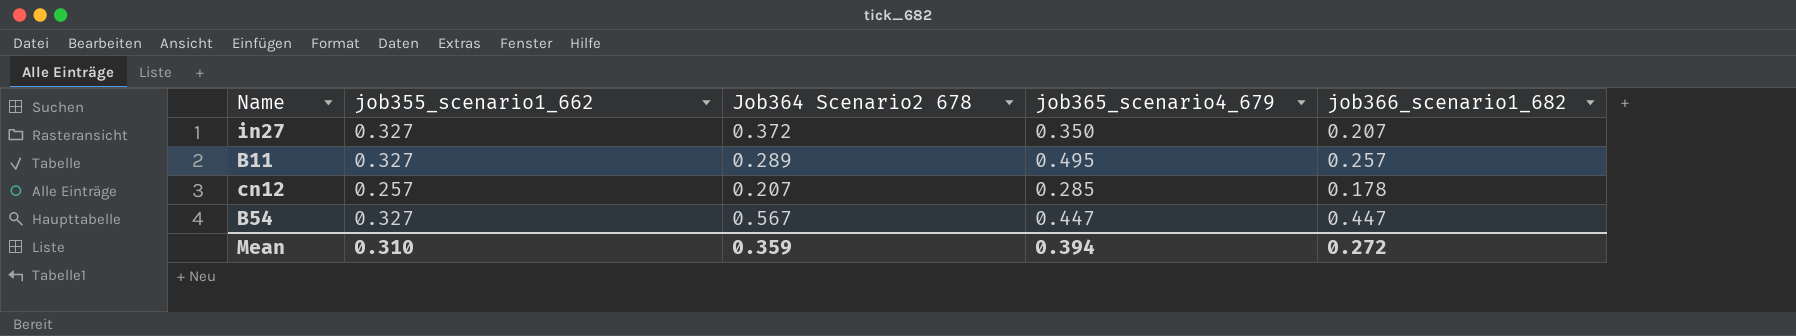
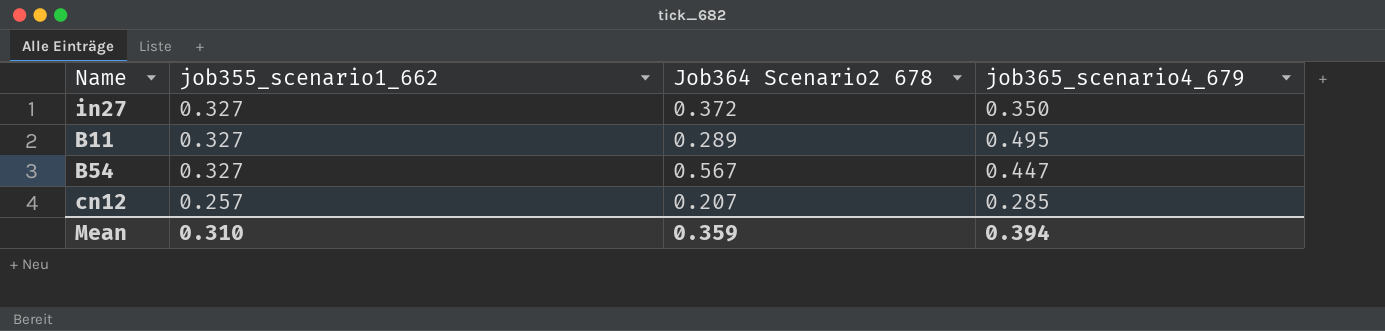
row order: none -> job355_scenario1_662 descending
column job366_scenario1_682 | position: 5 -> none

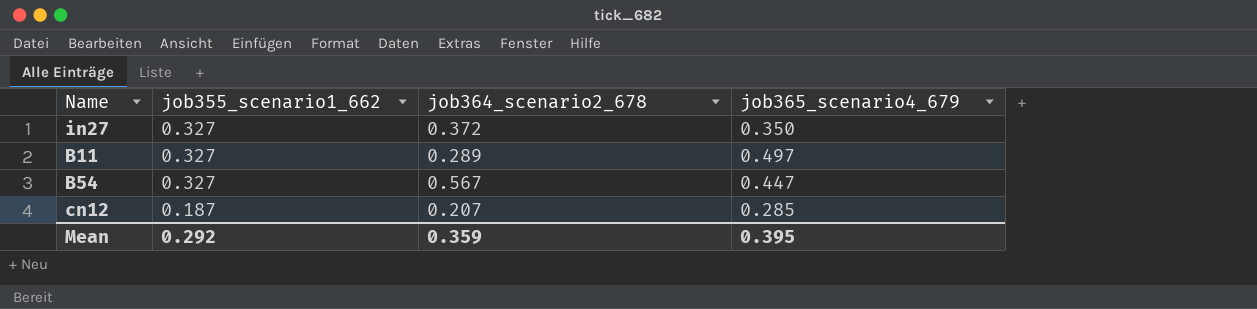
column name: Job364 Scenario2 678 -> job364_scenario2_678
B11 | job365_scenario4_679: 0.495 -> 0.497
cn12 | job355_scenario1_662: 0.257 -> 0.187
Mean | job355_scenario1_662: 0.310 -> 0.292
Mean | job365_scenario4_679: 0.394 -> 0.395

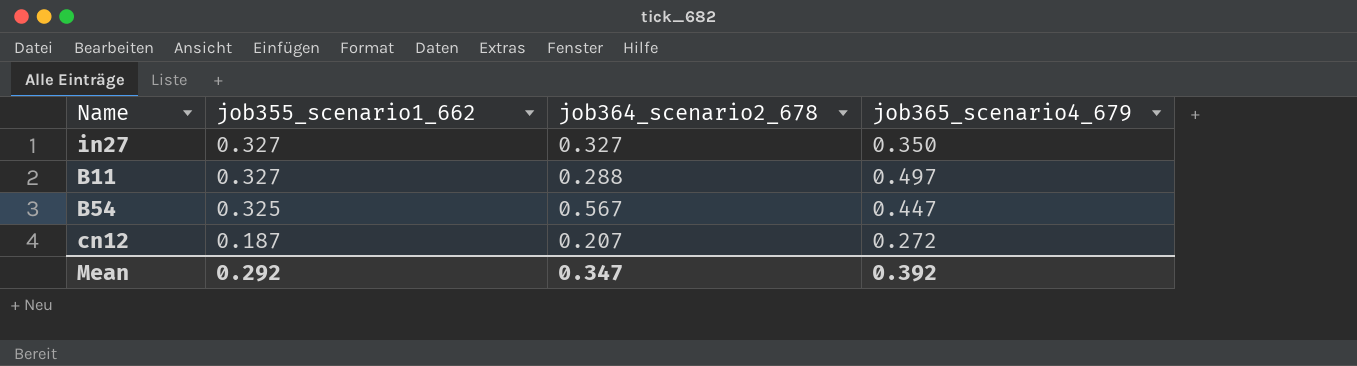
in27 | job364_scenario2_678: 0.372 -> 0.327
B11 | job364_scenario2_678: 0.289 -> 0.288
B54 | job355_scenario1_662: 0.327 -> 0.325
cn12 | job365_scenario4_679: 0.285 -> 0.272
Mean | job364_scenario2_678: 0.359 -> 0.347
Mean | job365_scenario4_679: 0.395 -> 0.392

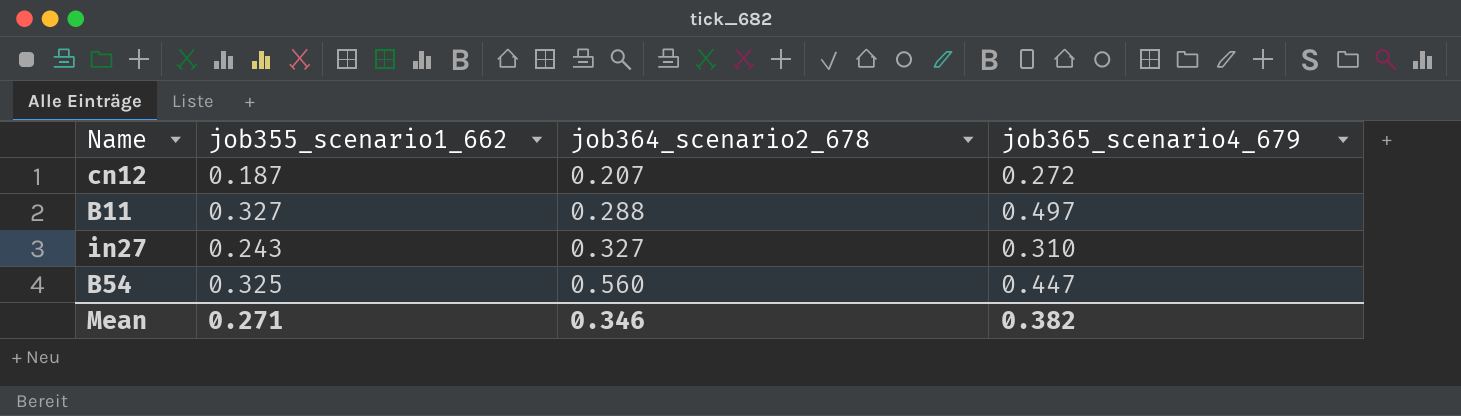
row order: job355_scenario1_662 descending -> job364_scenario2_678 ascending
in27 | job355_scenario1_662: 0.327 -> 0.243
in27 | job365_scenario4_679: 0.350 -> 0.310
B54 | job364_scenario2_678: 0.567 -> 0.560
Mean | job355_scenario1_662: 0.292 -> 0.271
Mean | job364_scenario2_678: 0.347 -> 0.346
Mean | job365_scenario4_679: 0.392 -> 0.382

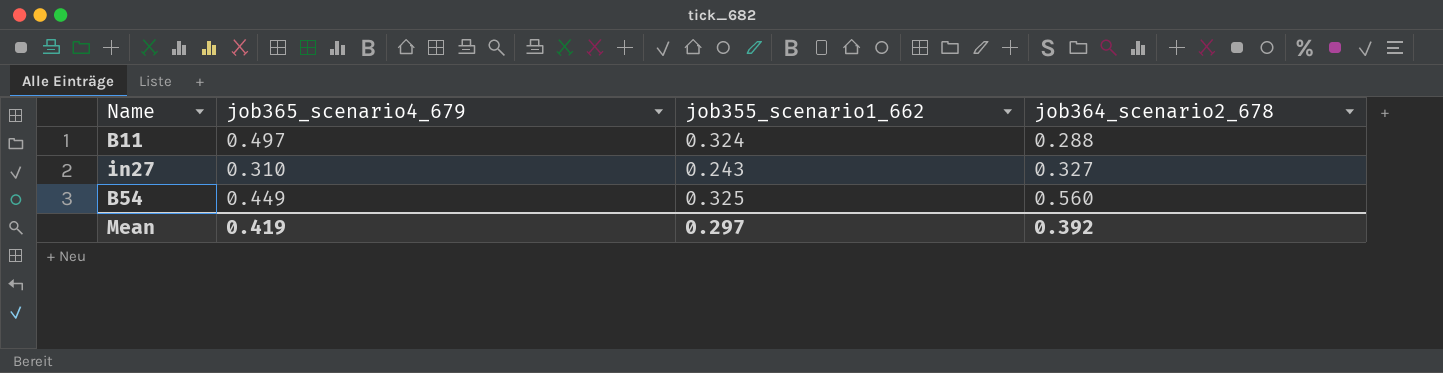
column job365_scenario4_679 | position: 4 -> 2
row cn12: 0.187 | 0.207 | 0.272 -> none
B11 | job355_scenario1_662: 0.327 -> 0.324
B54 | job365_scenario4_679: 0.447 -> 0.449
Mean | job365_scenario4_679: 0.382 -> 0.419
Mean | job355_scenario1_662: 0.271 -> 0.297
Mean | job364_scenario2_678: 0.346 -> 0.392

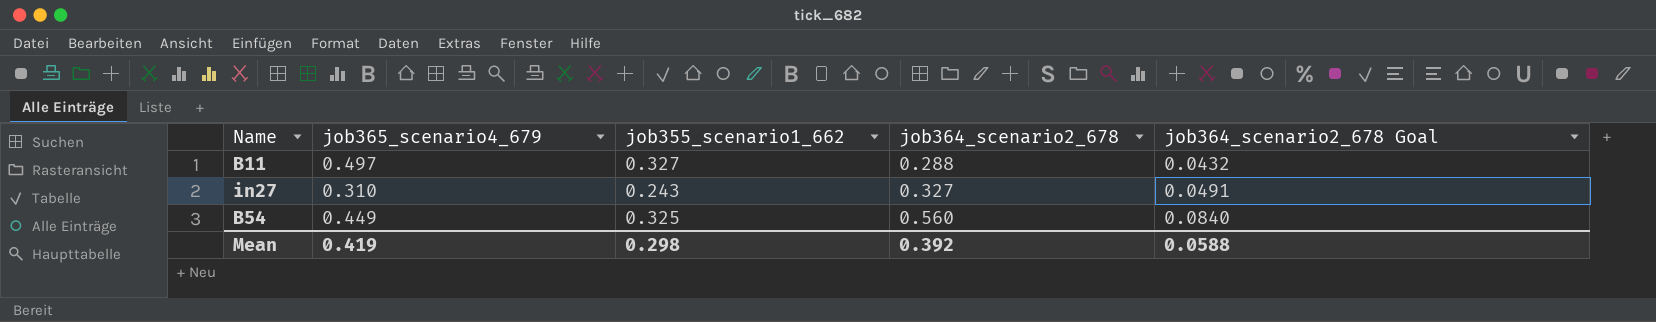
column job364_scenario2_678 Goal | formula: none -> [job364_scenario2_678] * 0.15
B11 | job355_scenario1_662: 0.324 -> 0.327
Mean | job355_scenario1_662: 0.297 -> 0.298

